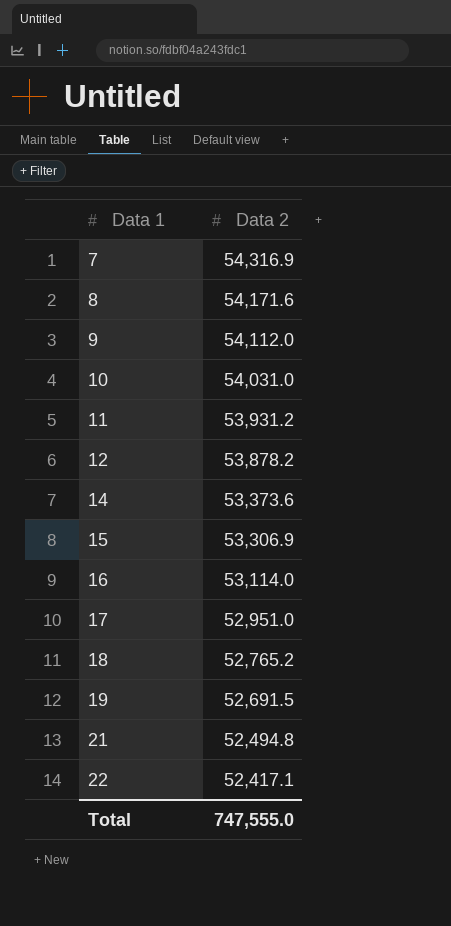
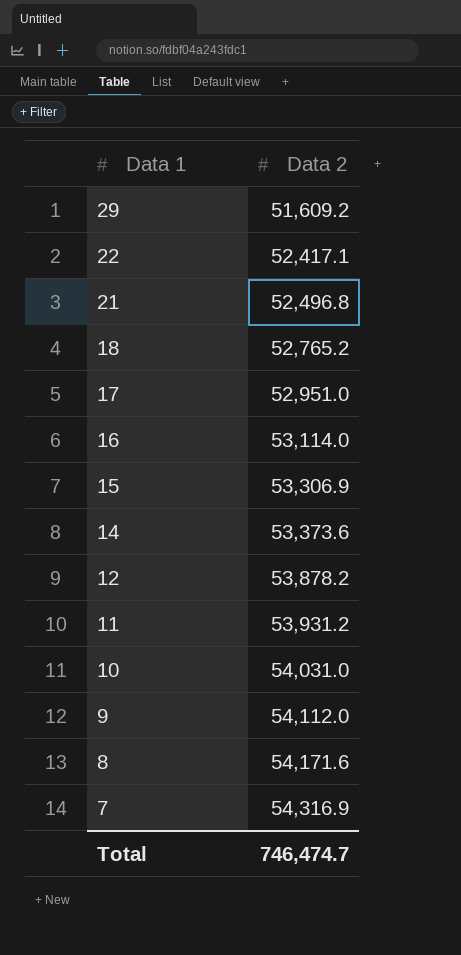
row order: Data 1 ascending -> Data 1 descending
row 19: 52,691.5 -> none
row 29: none -> 51,609.2
21 | Data 2: 52,494.8 -> 52,496.8
Total | Data 2: 747,555.0 -> 746,474.7

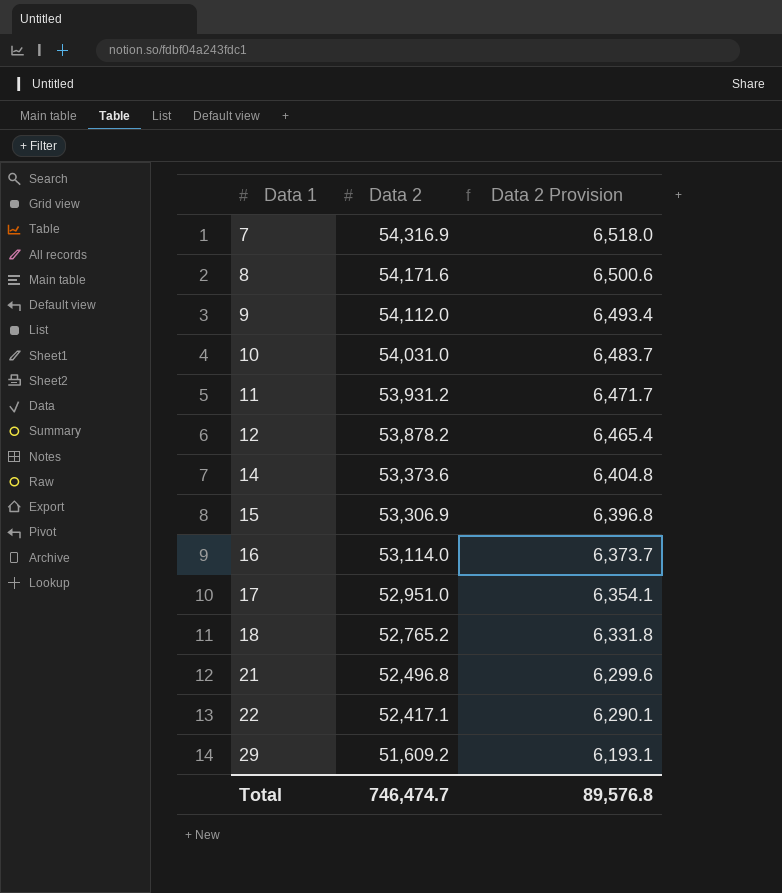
row order: Data 1 descending -> Data 1 ascending
column Data 2 Provision | formula: none -> [Data 2] * 0.12

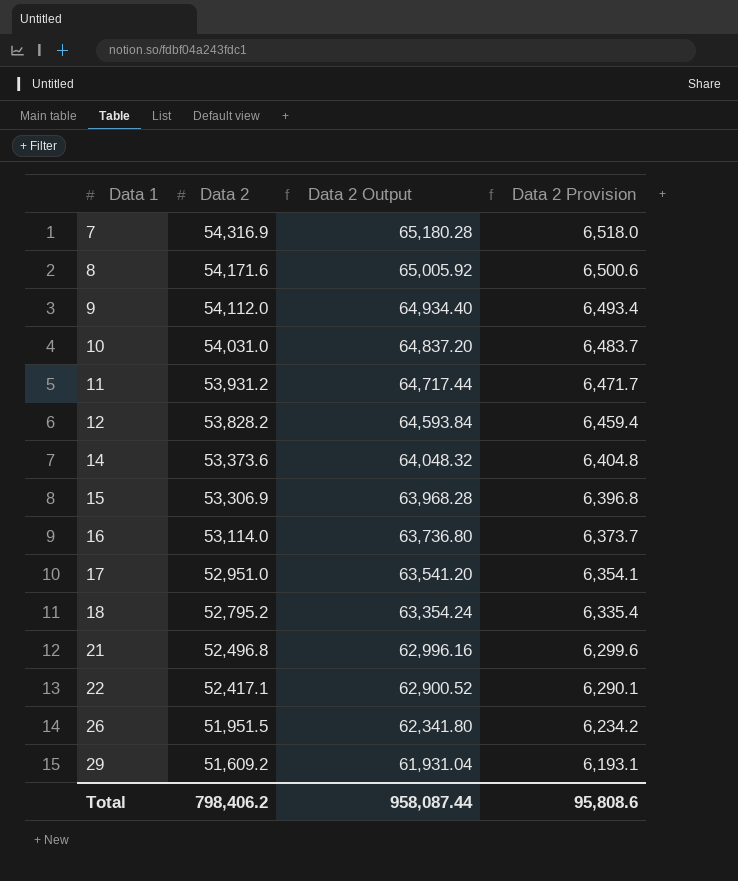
column Data 2 Output | formula: none -> [Data 2] * 1.2
12 | Data 2: 53,878.2 -> 53,828.2
12 | Data 2 Provision: 6,465.4 -> 6,459.4
18 | Data 2: 52,765.2 -> 52,795.2
18 | Data 2 Provision: 6,331.8 -> 6,335.4
row 26: none -> 51,951.5 | 62,341.80 | 6,234.2
Total | Data 2: 746,474.7 -> 798,406.2
Total | Data 2 Provision: 89,576.8 -> 95,808.6

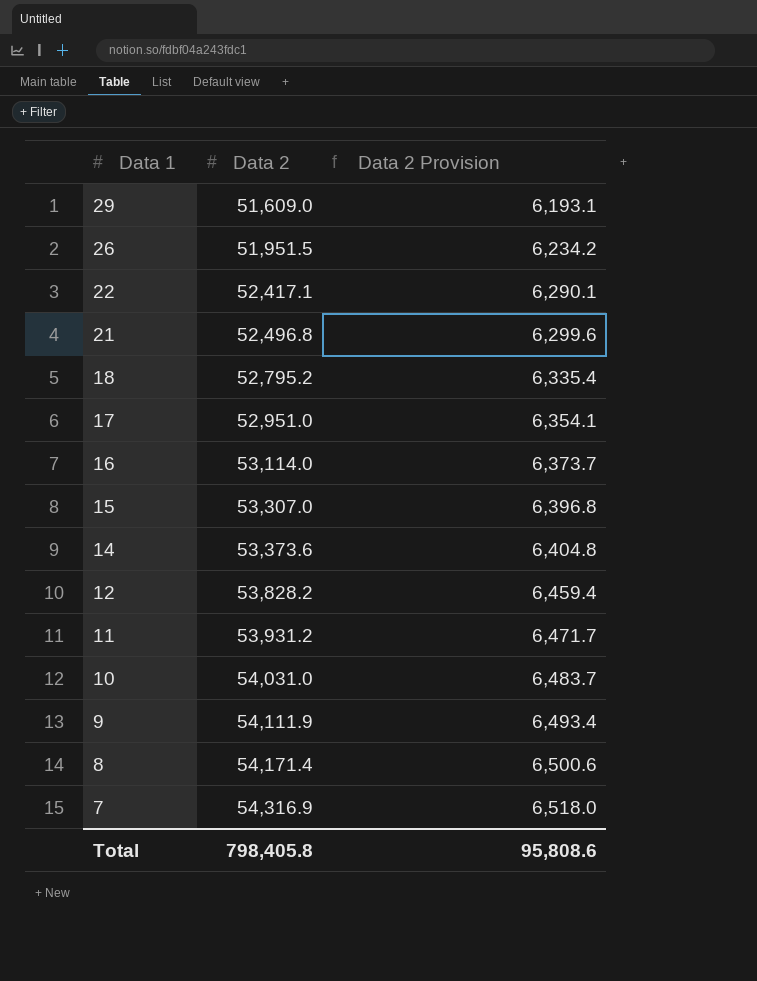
row order: Data 1 ascending -> Data 1 descending
column Data 2 Output | formula: [Data 2] * 1.2 -> none
29 | Data 2: 51,609.2 -> 51,609.0
15 | Data 2: 53,306.9 -> 53,307.0
9 | Data 2: 54,112.0 -> 54,111.9
8 | Data 2: 54,171.6 -> 54,171.4
Total | Data 2: 798,406.2 -> 798,405.8

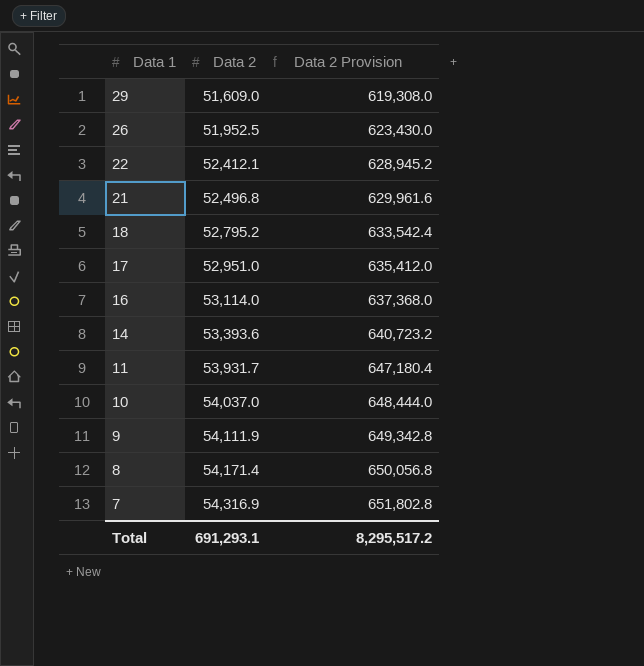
column Data 2 Provision | formula: [Data 2] * 0.12 -> [Data 2] * 12
row 15: 53,307.0 | 6,396.8 -> none
row 12: 53,828.2 | 6,459.4 -> none
26 | Data 2: 51,951.5 -> 51,952.5
22 | Data 2: 52,417.1 -> 52,412.1
14 | Data 2: 53,373.6 -> 53,393.6
11 | Data 2: 53,931.2 -> 53,931.7
10 | Data 2: 54,031.0 -> 54,037.0
Total | Data 2: 798,405.8 -> 691,293.1
Total | Data 2 Provision: 95,808.6 -> 8,295,517.2

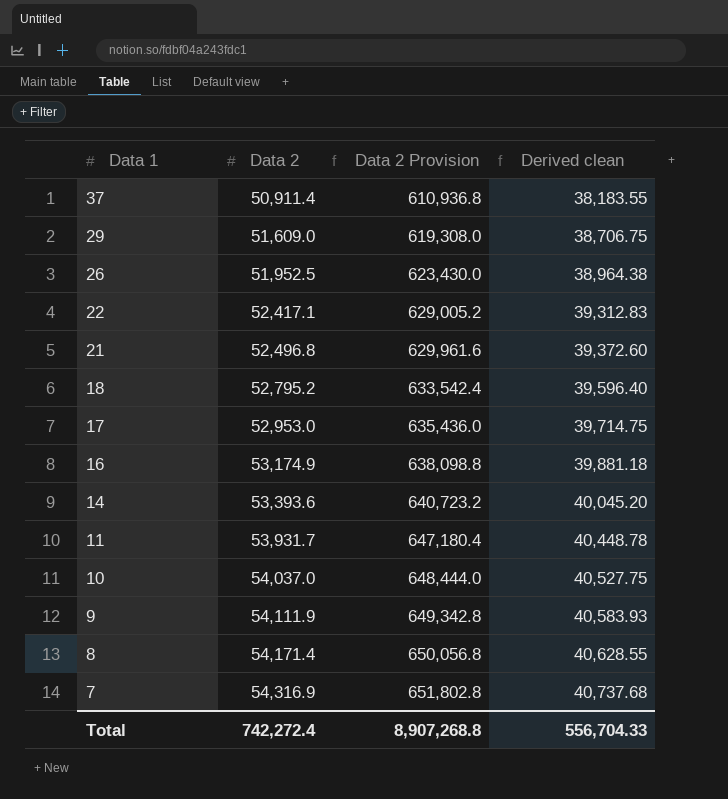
column Derived clean | formula: none -> [Data 2] * 0.75
row 37: none -> 50,911.4 | 610,936.8 | 38,183.55
22 | Data 2: 52,412.1 -> 52,417.1
22 | Data 2 Provision: 628,945.2 -> 629,005.2
17 | Data 2: 52,951.0 -> 52,953.0
17 | Data 2 Provision: 635,412.0 -> 635,436.0
16 | Data 2: 53,114.0 -> 53,174.9
16 | Data 2 Provision: 637,368.0 -> 638,098.8
Total | Data 2: 691,293.1 -> 742,272.4
Total | Data 2 Provision: 8,295,517.2 -> 8,907,268.8

